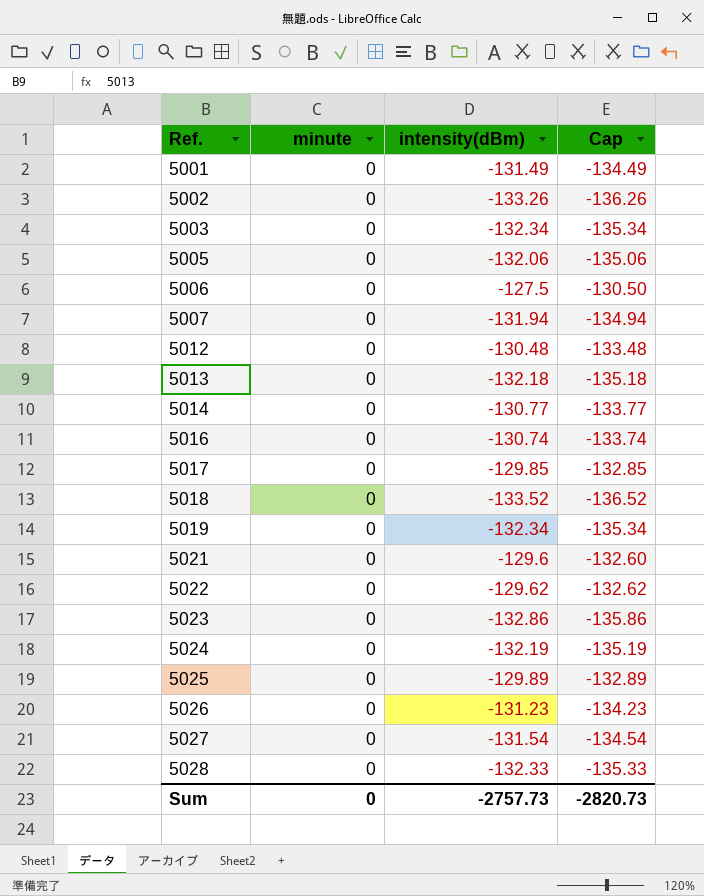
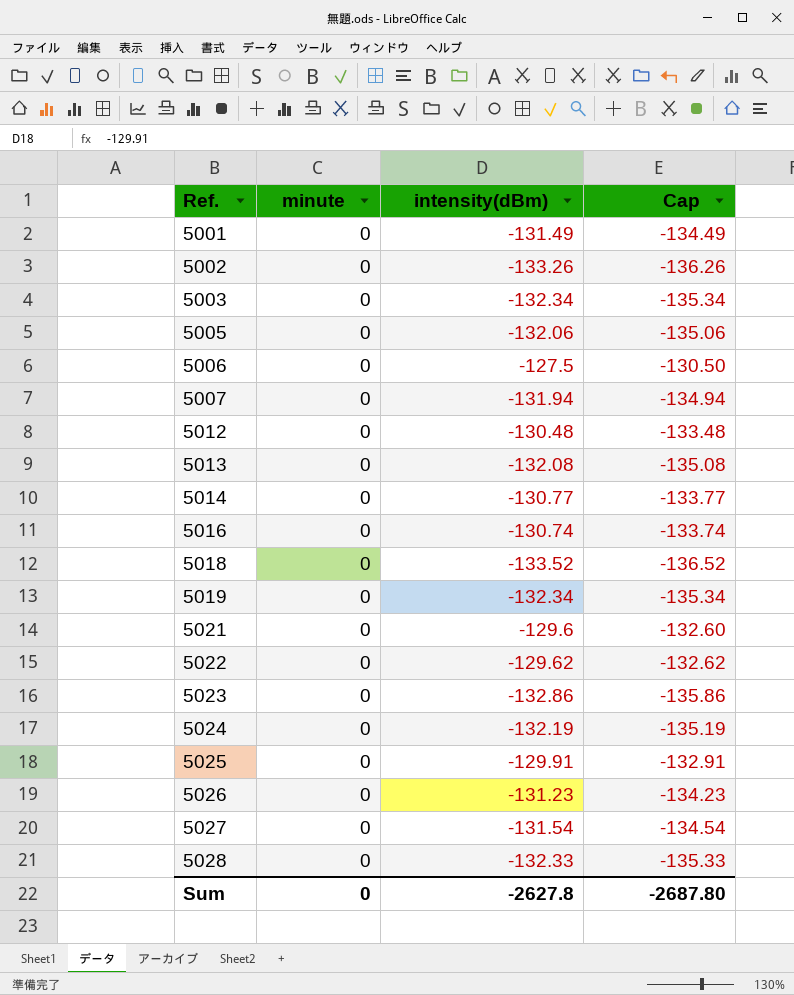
row 5017: 0 | -129.85 | -132.85 -> none
5013 | intensity(dBm): -132.18 -> -132.08
5013 | Cap: -135.18 -> -135.08
5025 | intensity(dBm): -129.89 -> -129.91
5025 | Cap: -132.89 -> -132.91
Sum | intensity(dBm): -2757.73 -> -2627.8
Sum | Cap: -2820.73 -> -2687.80

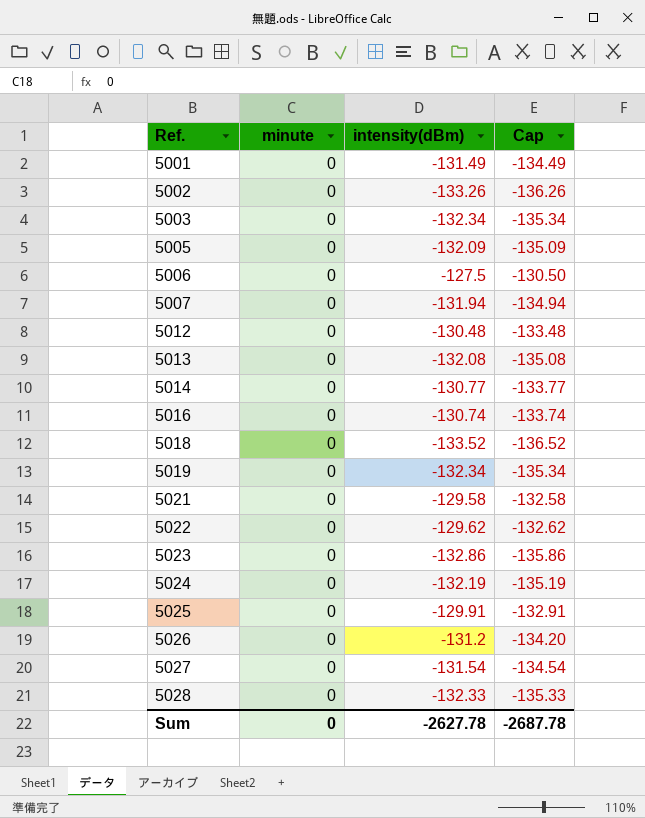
5005 | intensity(dBm): -132.06 -> -132.09
5005 | Cap: -135.06 -> -135.09
5021 | intensity(dBm): -129.6 -> -129.58
5021 | Cap: -132.60 -> -132.58
5026 | intensity(dBm): -131.23 -> -131.2
5026 | Cap: -134.23 -> -134.20
Sum | intensity(dBm): -2627.8 -> -2627.78
Sum | Cap: -2687.80 -> -2687.78

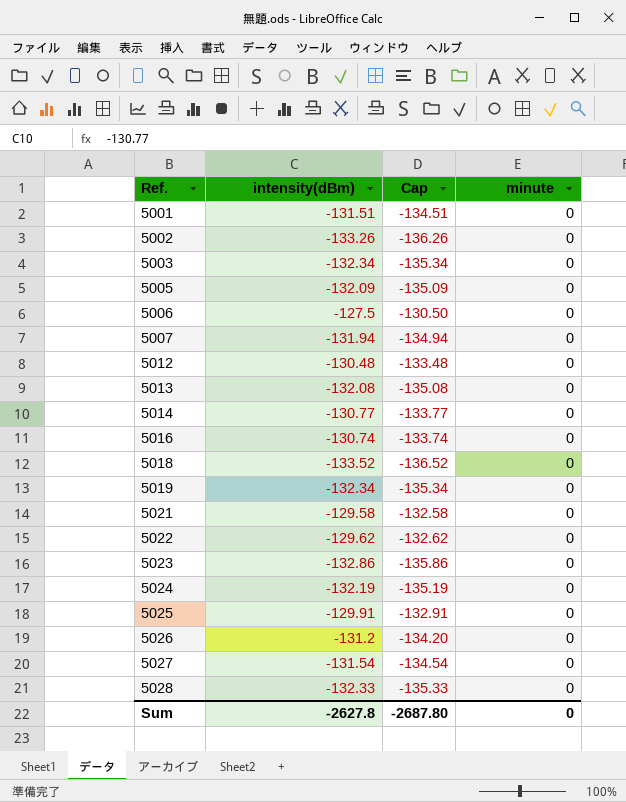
column minute | position: 2 -> 4
5001 | intensity(dBm): -131.49 -> -131.51
5001 | Cap: -134.49 -> -134.51
Sum | intensity(dBm): -2627.78 -> -2627.8
Sum | Cap: -2687.78 -> -2687.80

